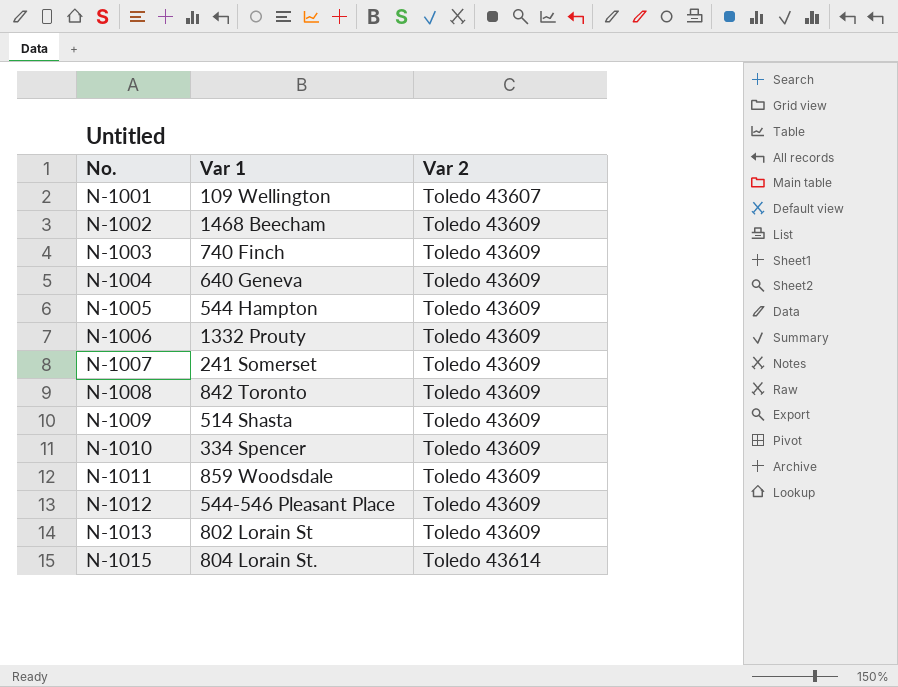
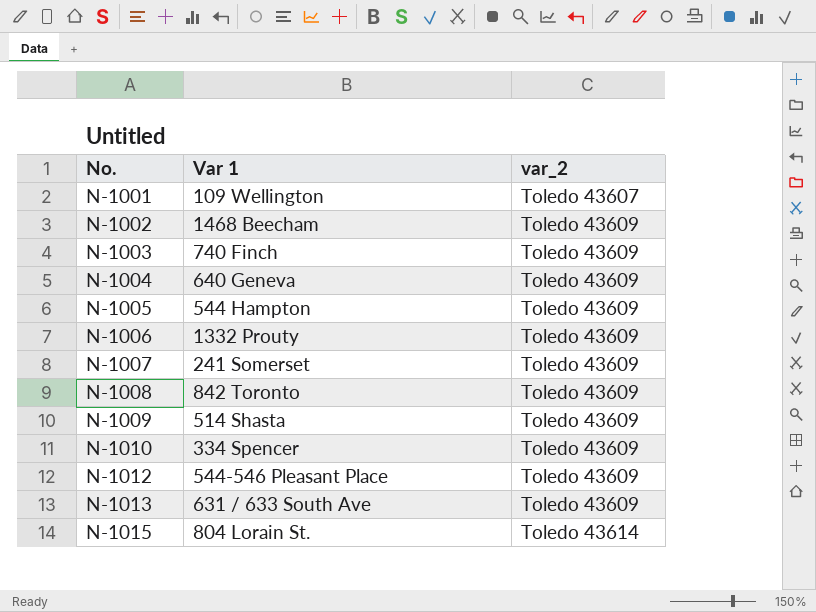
column name: Var 2 -> var_2
row N-1011: 859 Woodsdale | Toledo 43609 -> none
N-1013 | Var 1: 802 Lorain St -> 631 / 633 South Ave

